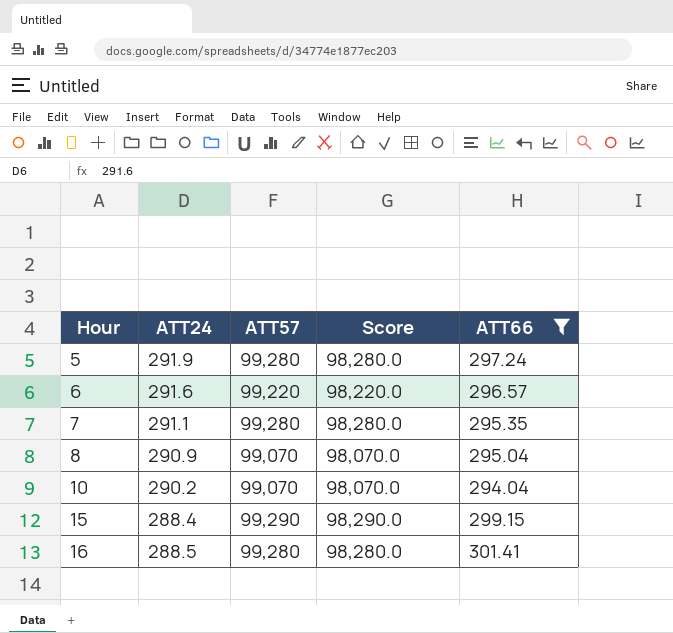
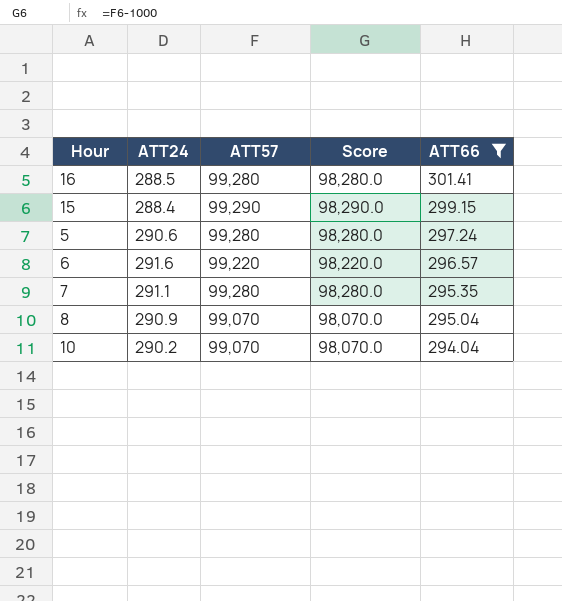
row order: Hour ascending -> ATT66 descending
5 | ATT24: 291.9 -> 290.6

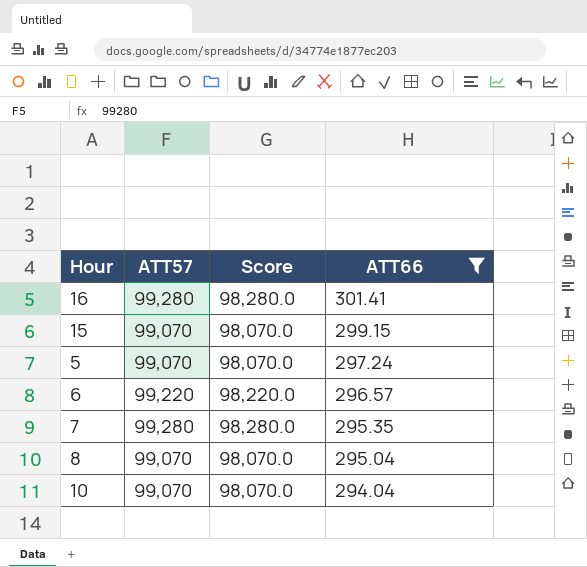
column ATT24 | position: 2 -> none
15 | ATT57: 99,290 -> 99,070
15 | Score: 98,290.0 -> 98,070.0
5 | ATT57: 99,280 -> 99,070
5 | Score: 98,280.0 -> 98,070.0

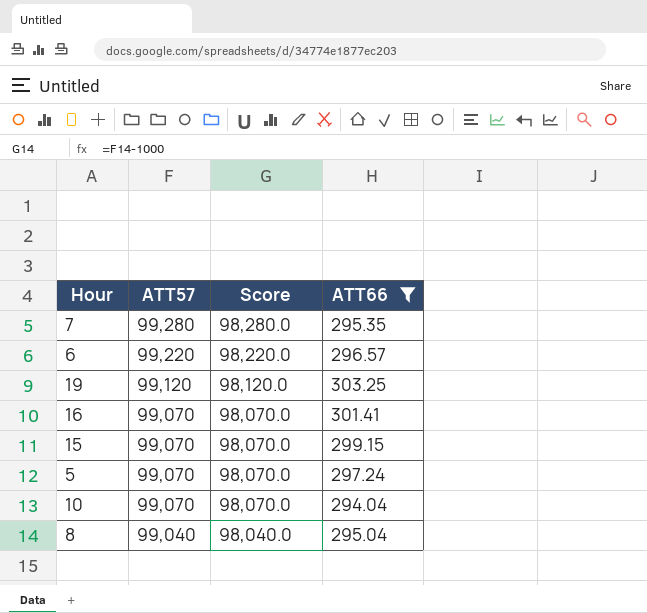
row order: ATT66 descending -> ATT57 descending
row 19: none -> 99,120 | 98,120.0 | 303.25
16 | ATT57: 99,280 -> 99,070
16 | Score: 98,280.0 -> 98,070.0
8 | ATT57: 99,070 -> 99,040
8 | Score: 98,070.0 -> 98,040.0

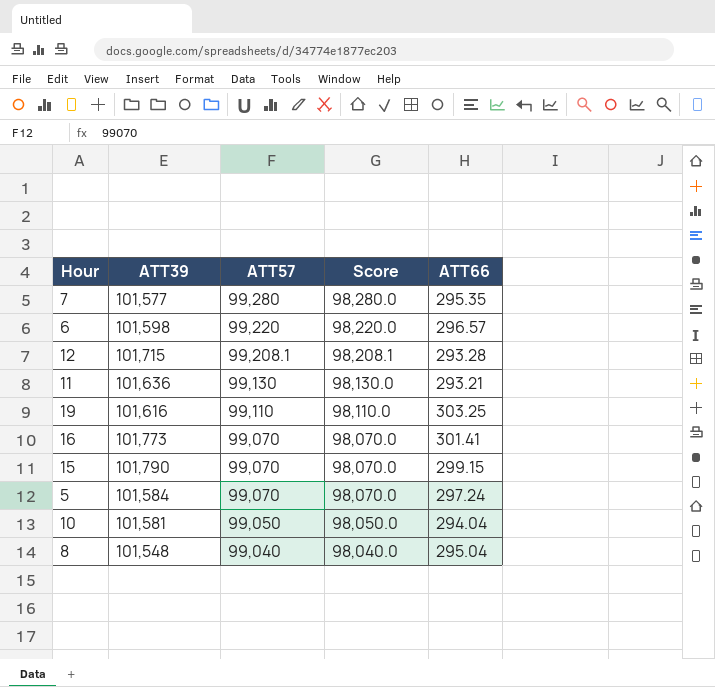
filter: ATT66 >= 294.04 -> none
column ATT39 | position: none -> 2
19 | ATT57: 99,120 -> 99,110
19 | Score: 98,120.0 -> 98,110.0
10 | ATT57: 99,070 -> 99,050
10 | Score: 98,070.0 -> 98,050.0

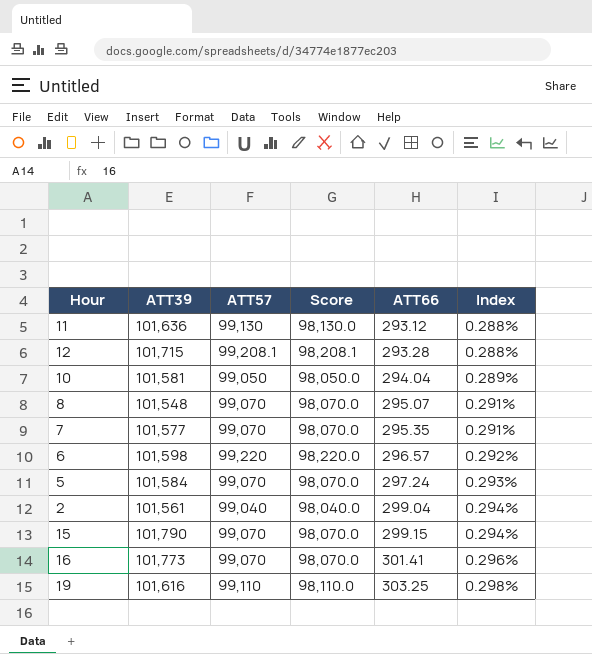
row order: ATT57 descending -> ATT66 ascending
column Index | formula: none -> [ATT66] / [ATT39]
11 | ATT66: 293.21 -> 293.12
8 | ATT57: 99,040 -> 99,070
8 | Score: 98,040.0 -> 98,070.0
8 | ATT66: 295.04 -> 295.07
7 | ATT57: 99,280 -> 99,070
7 | Score: 98,280.0 -> 98,070.0
row 2: none -> 101,561 | 99,040 | 98,040.0 | 299.04 | 0.294%

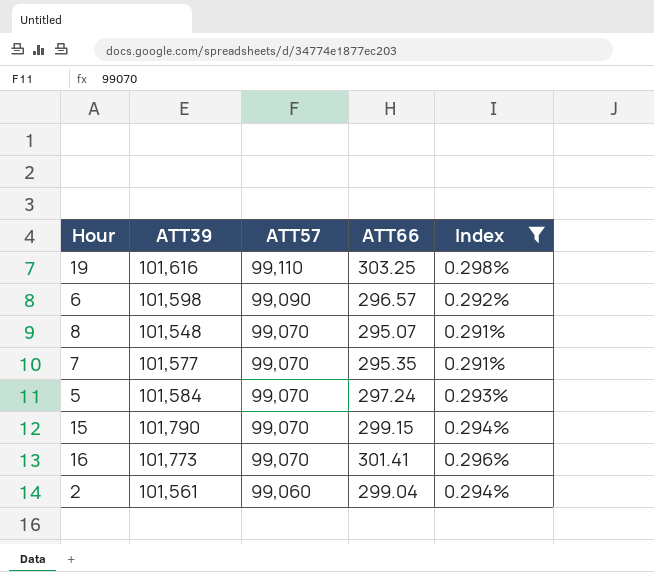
filter: none -> Index >= 0.291%
row order: ATT66 ascending -> ATT57 descending
column Score | formula: [ATT57] - 1000 -> none
6 | ATT57: 99,220 -> 99,090
2 | ATT57: 99,040 -> 99,060

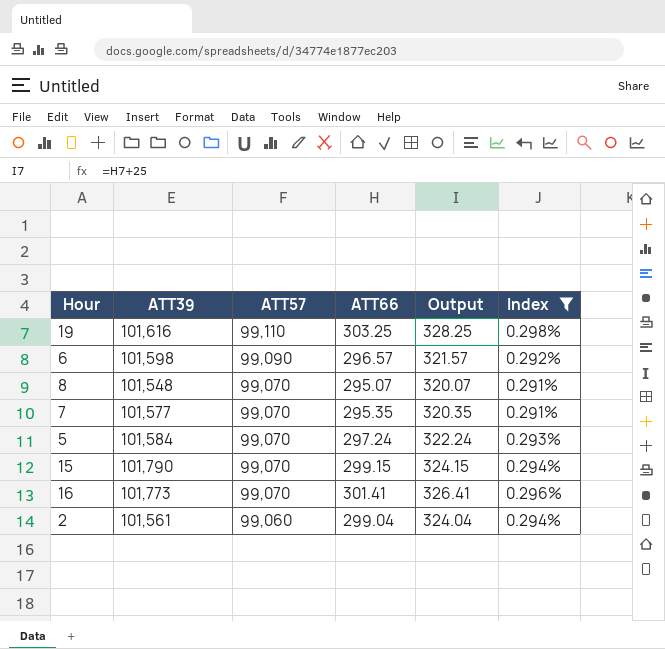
column Output | formula: none -> [ATT66] + 25

